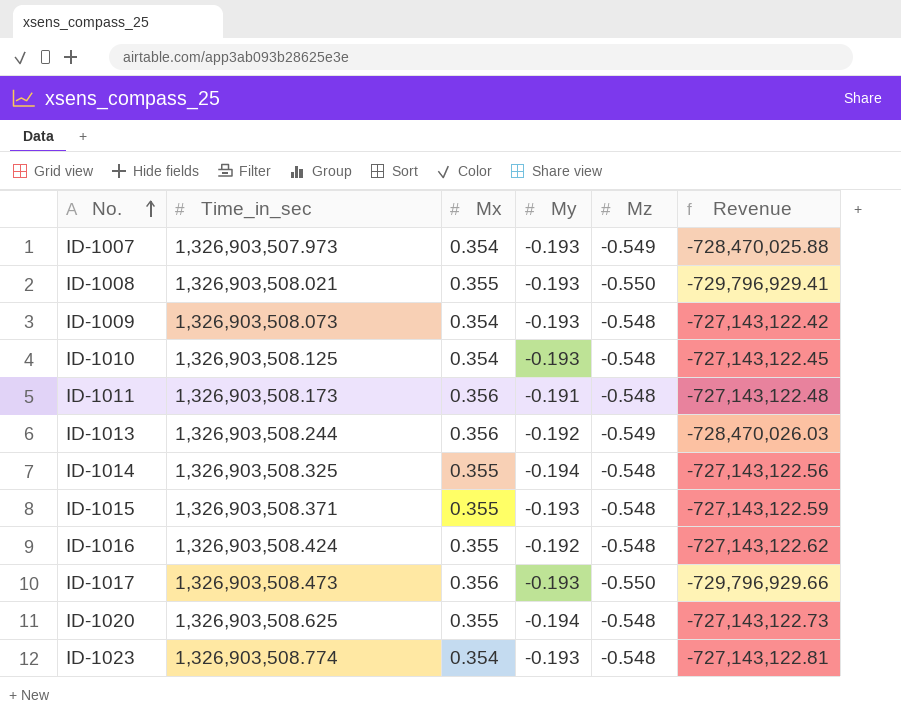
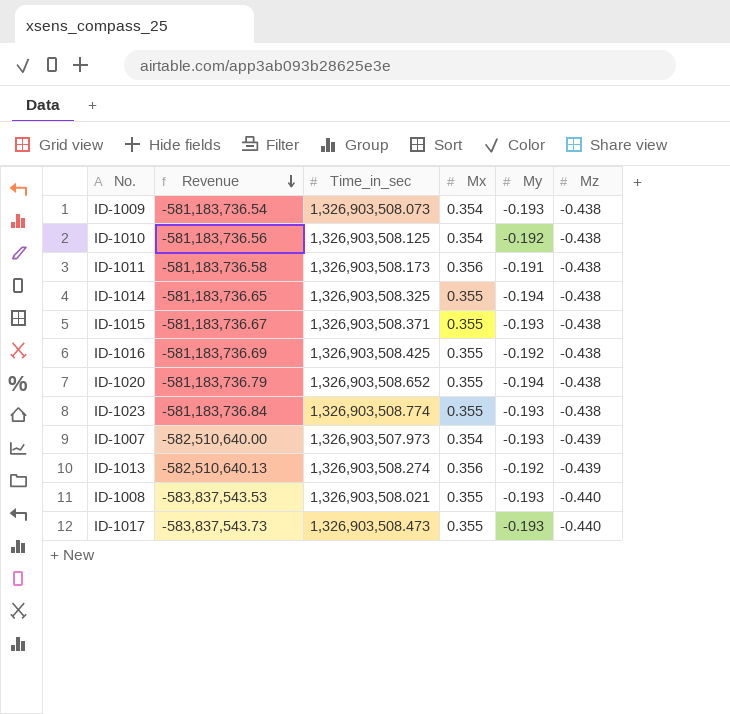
row order: No. ascending -> Revenue descending
column Revenue | position: 6 -> 2
ID-1009 | Revenue: -727,143,122.42 -> -581,183,736.54
ID-1009 | Mz: -0.548 -> -0.438
ID-1010 | Revenue: -727,143,122.45 -> -581,183,736.56
ID-1010 | My: -0.193 -> -0.192
ID-1010 | Mz: -0.548 -> -0.438
ID-1011 | Revenue: -727,143,122.48 -> -581,183,736.58
ID-1011 | Mz: -0.548 -> -0.438
ID-1014 | Revenue: -727,143,122.56 -> -581,183,736.65
ID-1014 | Mz: -0.548 -> -0.438
ID-1015 | Revenue: -727,143,122.59 -> -581,183,736.67
ID-1015 | Mz: -0.548 -> -0.438
ID-1016 | Revenue: -727,143,122.62 -> -581,183,736.69
ID-1016 | Time_in_sec: 1,326,903,508.424 -> 1,326,903,508.425
ID-1016 | Mz: -0.548 -> -0.438
ID-1020 | Revenue: -727,143,122.73 -> -581,183,736.79
ID-1020 | Time_in_sec: 1,326,903,508.625 -> 1,326,903,508.652
ID-1020 | Mz: -0.548 -> -0.438
ID-1023 | Revenue: -727,143,122.81 -> -581,183,736.84
ID-1023 | Mx: 0.354 -> 0.355
ID-1023 | Mz: -0.548 -> -0.438
ID-1007 | Revenue: -728,470,025.88 -> -582,510,640.00
ID-1007 | Mz: -0.549 -> -0.439
ID-1013 | Revenue: -728,470,026.03 -> -582,510,640.13
ID-1013 | Time_in_sec: 1,326,903,508.244 -> 1,326,903,508.274
ID-1013 | Mz: -0.549 -> -0.439
ID-1008 | Revenue: -729,796,929.41 -> -583,837,543.53
ID-1008 | Mz: -0.550 -> -0.440
ID-1017 | Revenue: -729,796,929.66 -> -583,837,543.73
ID-1017 | Mx: 0.356 -> 0.355
ID-1017 | Mz: -0.550 -> -0.440

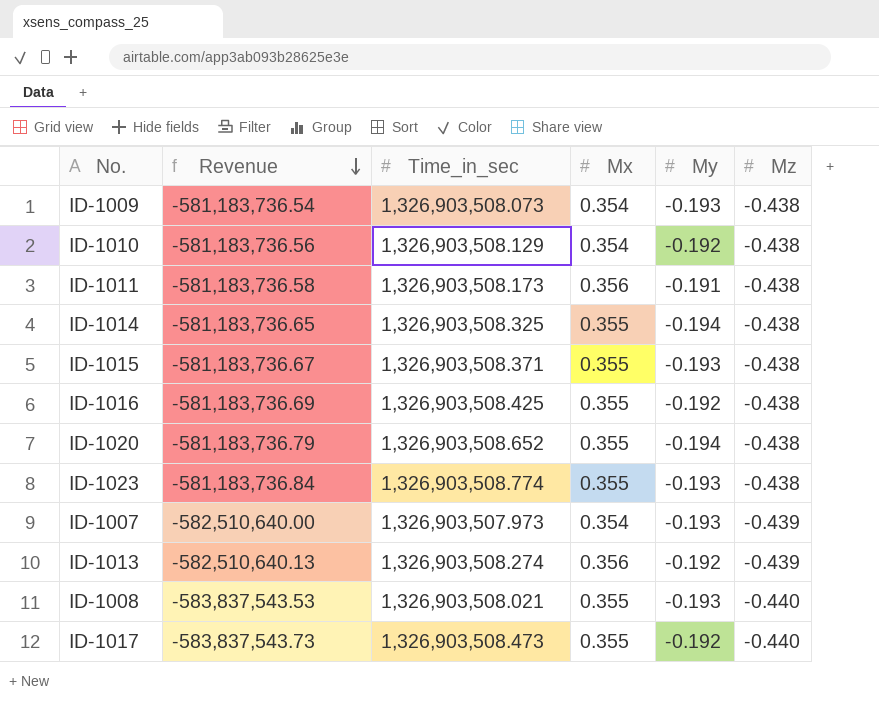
ID-1010 | Time_in_sec: 1,326,903,508.125 -> 1,326,903,508.129
ID-1017 | My: -0.193 -> -0.192

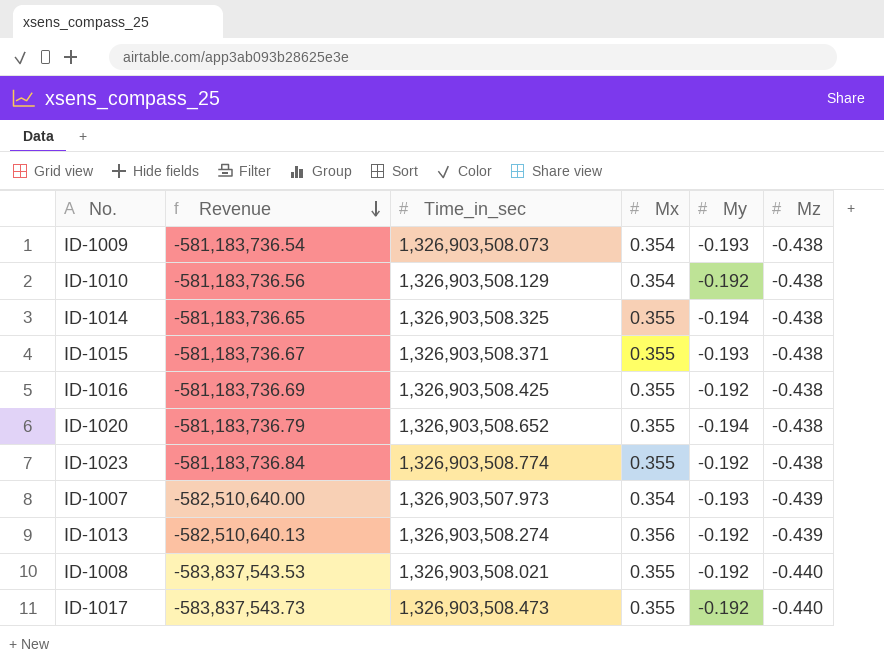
row ID-1011: -581,183,736.58 | 1,326,903,508.173 | 0.356 | -0.191 | -0.438 -> none
ID-1023 | My: -0.193 -> -0.192
ID-1008 | My: -0.193 -> -0.192

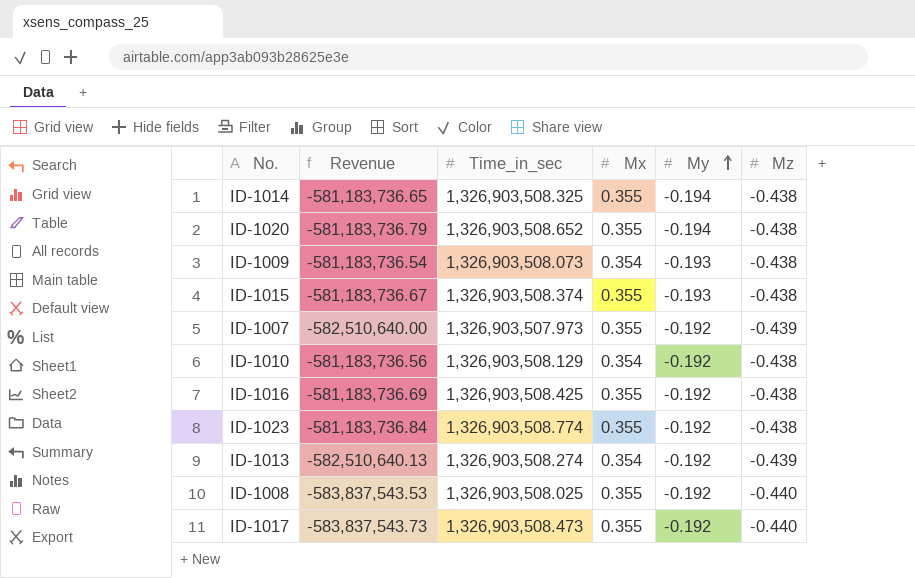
row order: Revenue descending -> My ascending
ID-1015 | Time_in_sec: 1,326,903,508.371 -> 1,326,903,508.374
ID-1007 | Mx: 0.354 -> 0.355
ID-1007 | My: -0.193 -> -0.192
ID-1013 | Mx: 0.356 -> 0.354
ID-1008 | Time_in_sec: 1,326,903,508.021 -> 1,326,903,508.025

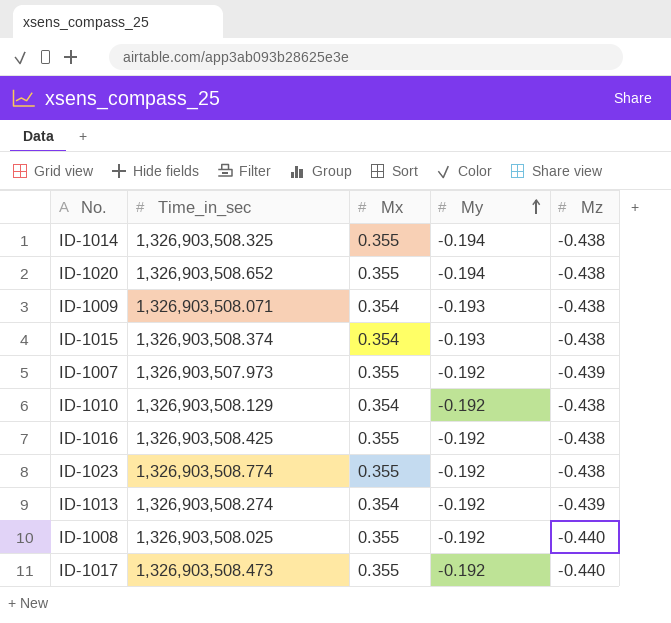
column Revenue | formula: [Time_in_sec] * [Mz] -> none
ID-1009 | Time_in_sec: 1,326,903,508.073 -> 1,326,903,508.071
ID-1015 | Mx: 0.355 -> 0.354

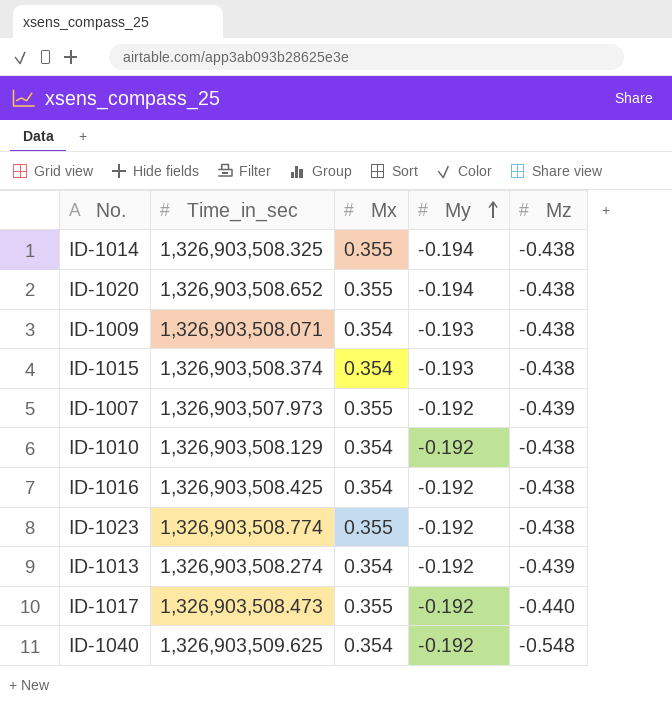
row ID-1008: 1,326,903,508.025 | 0.355 | -0.192 | -0.440 -> none
ID-1016 | Mx: 0.355 -> 0.354
row ID-1040: none -> 1,326,903,509.625 | 0.354 | -0.192 | -0.548

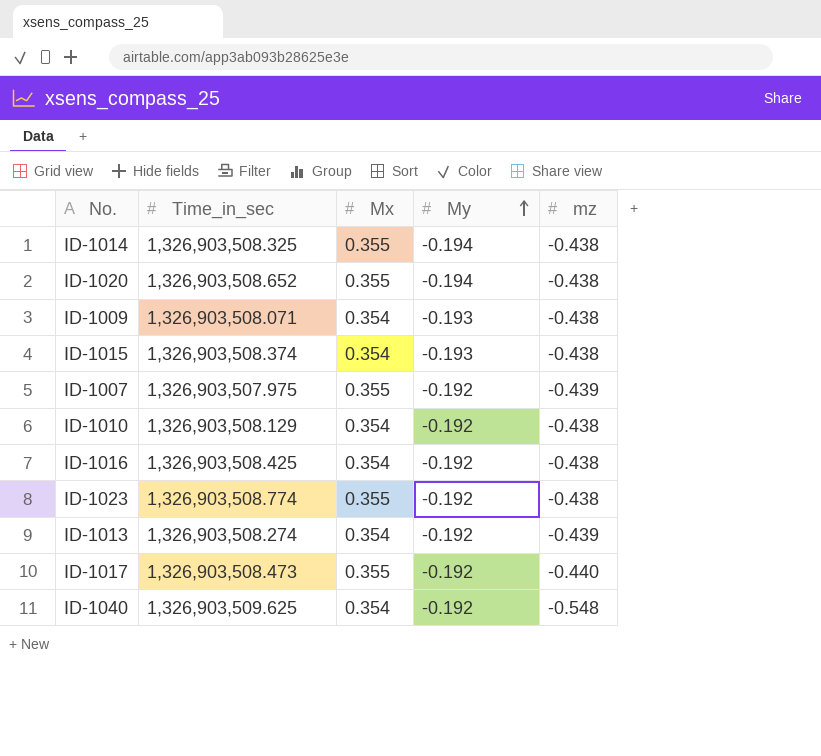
column name: Mz -> mz
ID-1007 | Time_in_sec: 1,326,903,507.973 -> 1,326,903,507.975

